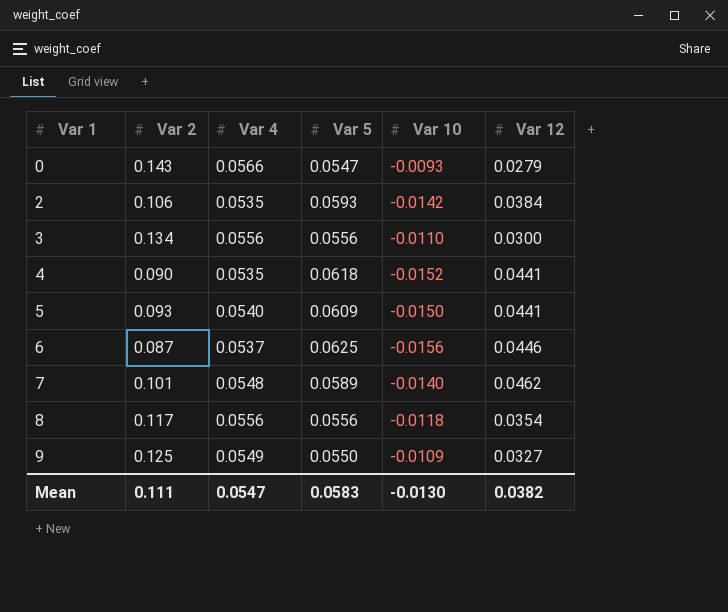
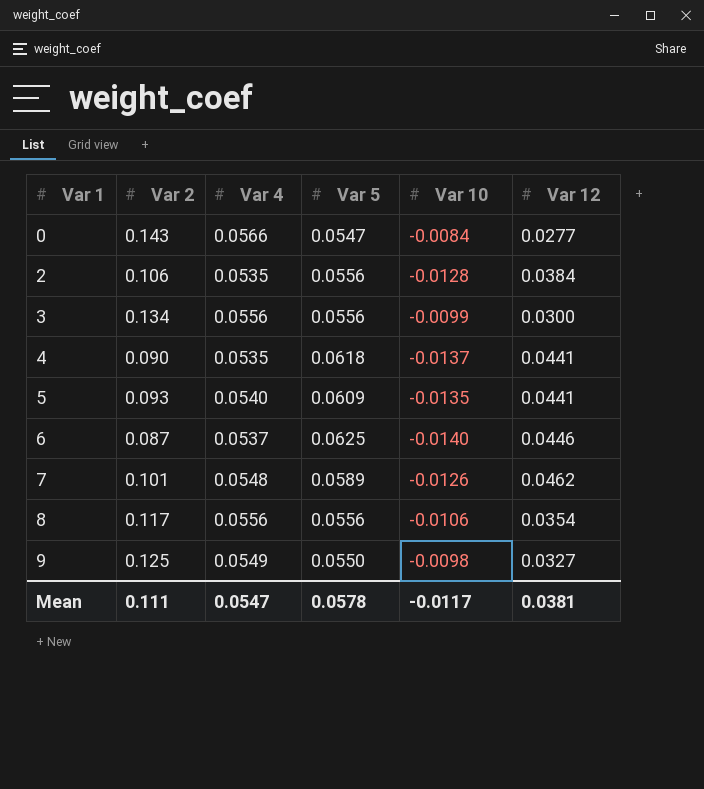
0 | Var 10: -0.0093 -> -0.0084
0 | Var 12: 0.0279 -> 0.0277
2 | Var 5: 0.0593 -> 0.0556
2 | Var 10: -0.0142 -> -0.0128
3 | Var 10: -0.0110 -> -0.0099
4 | Var 10: -0.0152 -> -0.0137
5 | Var 10: -0.0150 -> -0.0135
6 | Var 10: -0.0156 -> -0.0140
7 | Var 10: -0.0140 -> -0.0126
8 | Var 10: -0.0118 -> -0.0106
9 | Var 10: -0.0109 -> -0.0098
Mean | Var 5: 0.0583 -> 0.0578
Mean | Var 10: -0.0130 -> -0.0117
Mean | Var 12: 0.0382 -> 0.0381

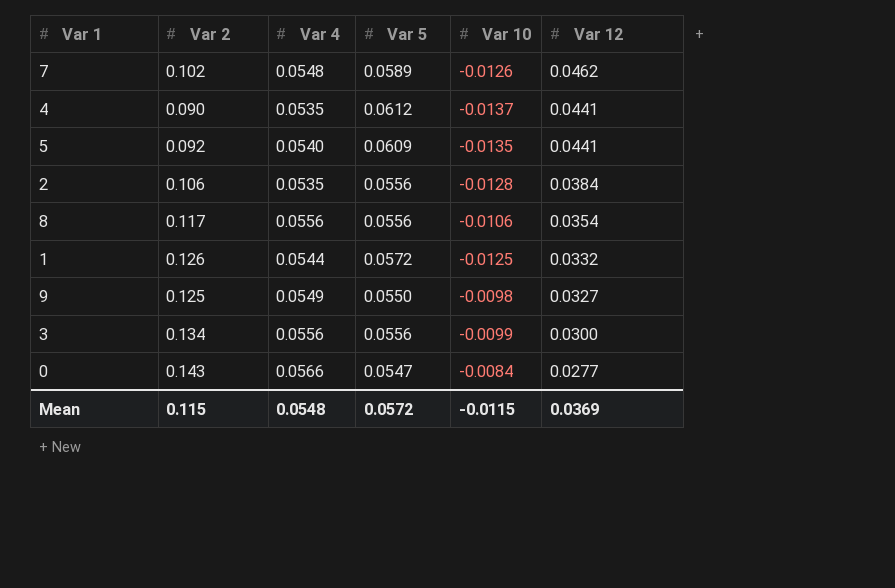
row order: Var 1 ascending -> Var 12 descending
row 6: 0.087 | 0.0537 | 0.0625 | -0.0140 | 0.0446 -> none
7 | Var 2: 0.101 -> 0.102
4 | Var 5: 0.0618 -> 0.0612
5 | Var 2: 0.093 -> 0.092
row 1: none -> 0.126 | 0.0544 | 0.0572 | -0.0125 | 0.0332
Mean | Var 2: 0.111 -> 0.115
Mean | Var 4: 0.0547 -> 0.0548
Mean | Var 5: 0.0578 -> 0.0572
Mean | Var 10: -0.0117 -> -0.0115
Mean | Var 12: 0.0381 -> 0.0369

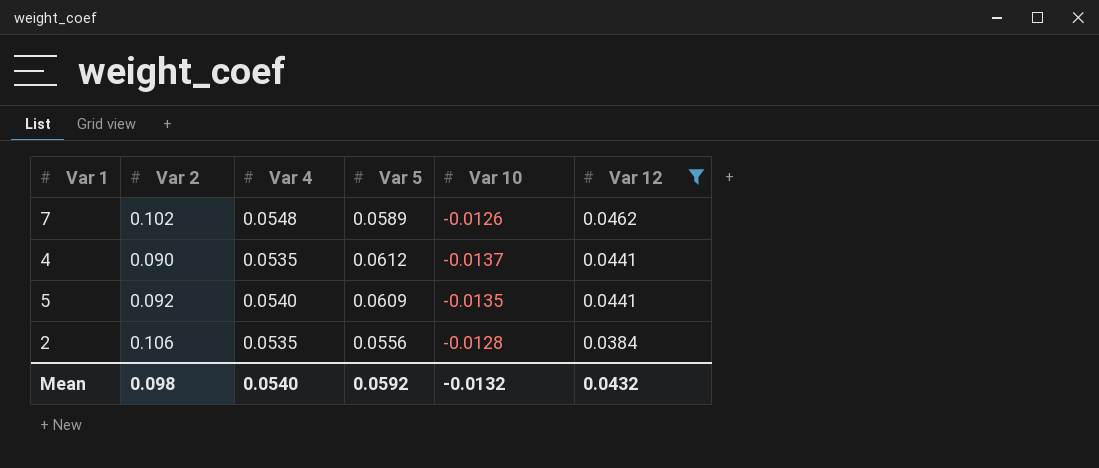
filter: none -> Var 12 >= 0.0384
Mean | Var 2: 0.115 -> 0.098
Mean | Var 4: 0.0548 -> 0.0540
Mean | Var 5: 0.0572 -> 0.0592
Mean | Var 10: -0.0115 -> -0.0132
Mean | Var 12: 0.0369 -> 0.0432

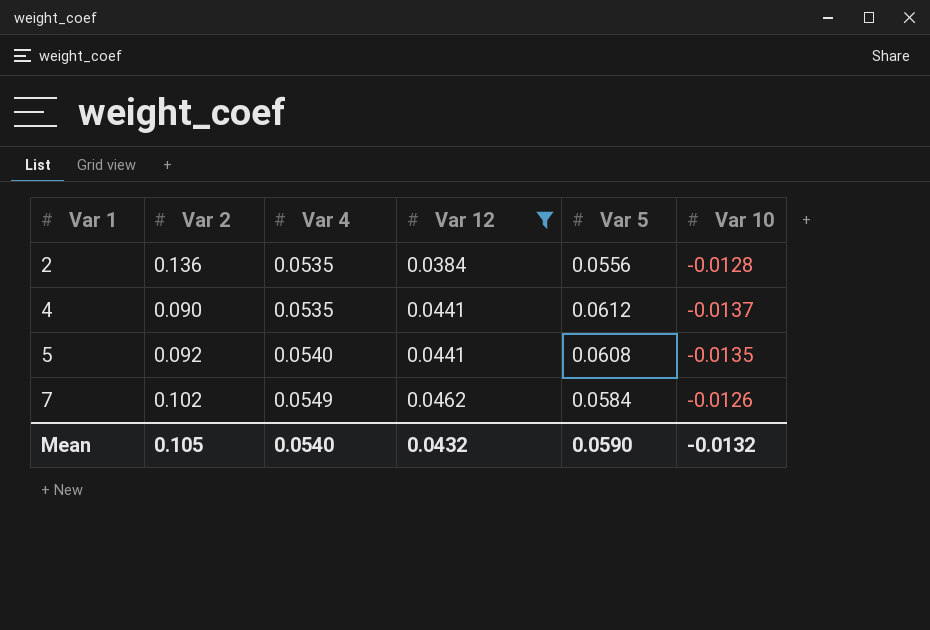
row order: Var 12 descending -> Var 1 ascending
column Var 12 | position: 6 -> 4
2 | Var 2: 0.106 -> 0.136
5 | Var 5: 0.0609 -> 0.0608
7 | Var 4: 0.0548 -> 0.0549
7 | Var 5: 0.0589 -> 0.0584
Mean | Var 2: 0.098 -> 0.105
Mean | Var 5: 0.0592 -> 0.0590

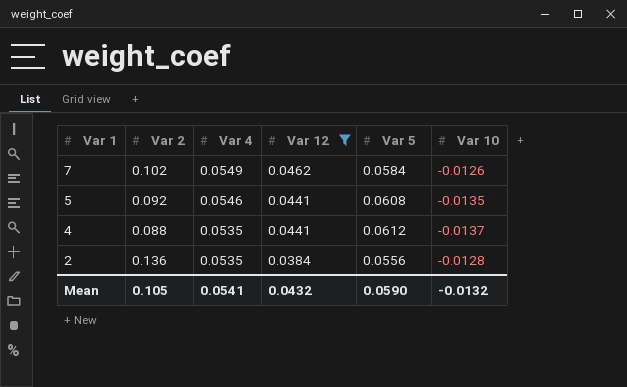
row order: Var 1 ascending -> Var 1 descending
5 | Var 4: 0.0540 -> 0.0546
4 | Var 2: 0.090 -> 0.088
Mean | Var 4: 0.0540 -> 0.0541

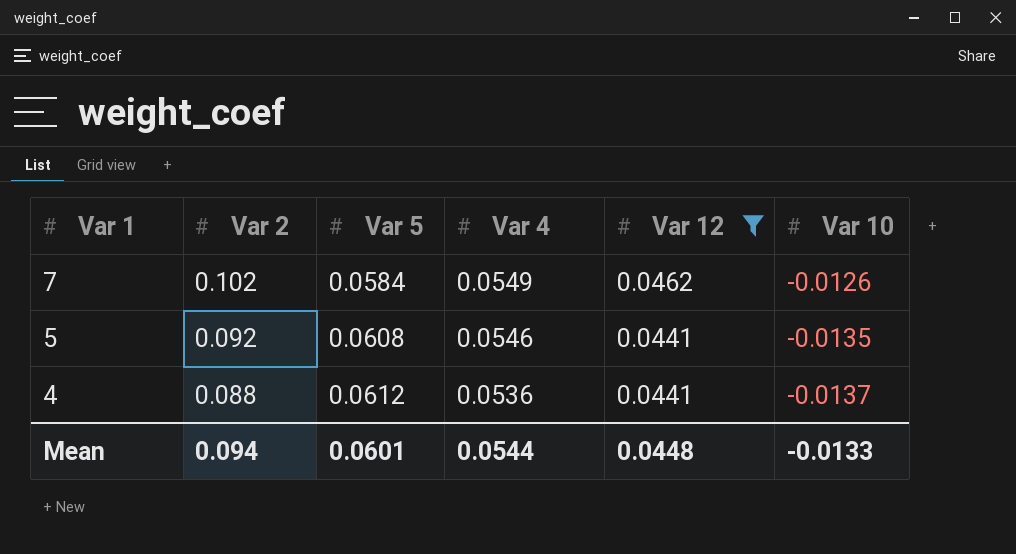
column Var 5 | position: 5 -> 3
row 2: 0.136 | 0.0535 | 0.0384 | 0.0556 | -0.0128 -> none
4 | Var 4: 0.0535 -> 0.0536
Mean | Var 2: 0.105 -> 0.094
Mean | Var 5: 0.0590 -> 0.0601
Mean | Var 4: 0.0541 -> 0.0544
Mean | Var 12: 0.0432 -> 0.0448
Mean | Var 10: -0.0132 -> -0.0133

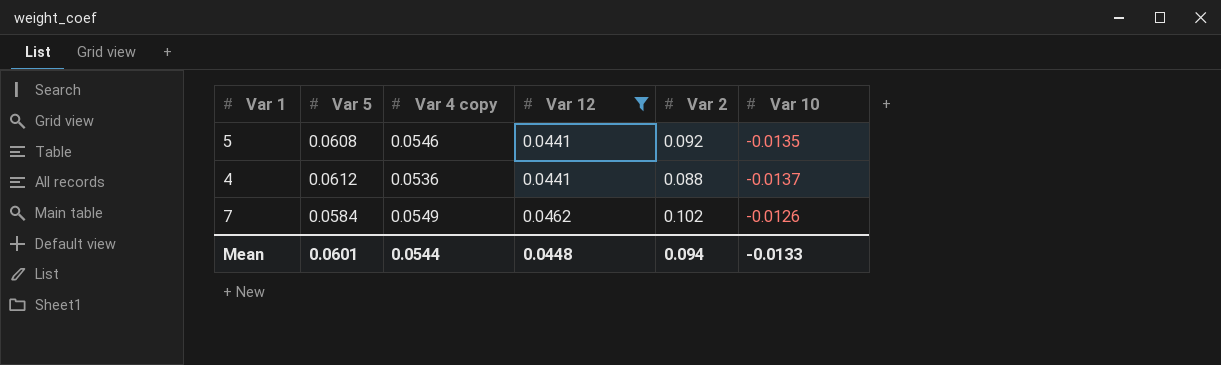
row order: Var 1 descending -> Var 12 ascending
column name: Var 4 -> Var 4 copy
column Var 2 | position: 2 -> 5

